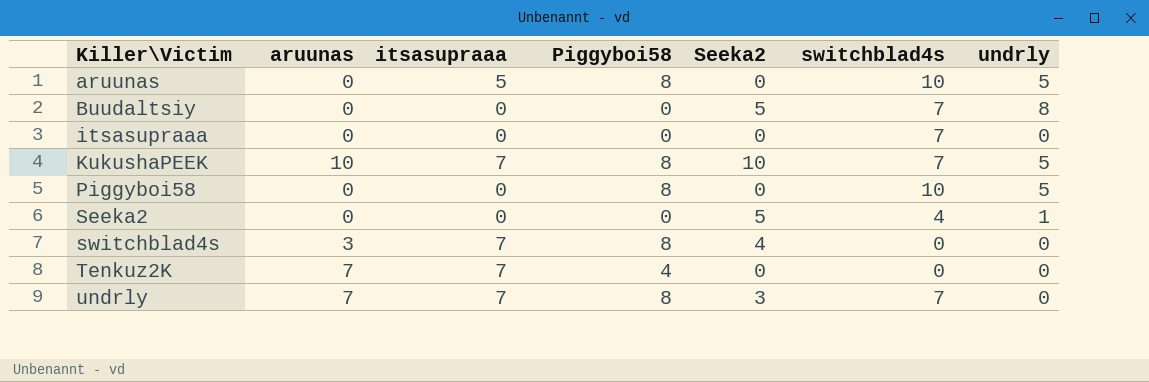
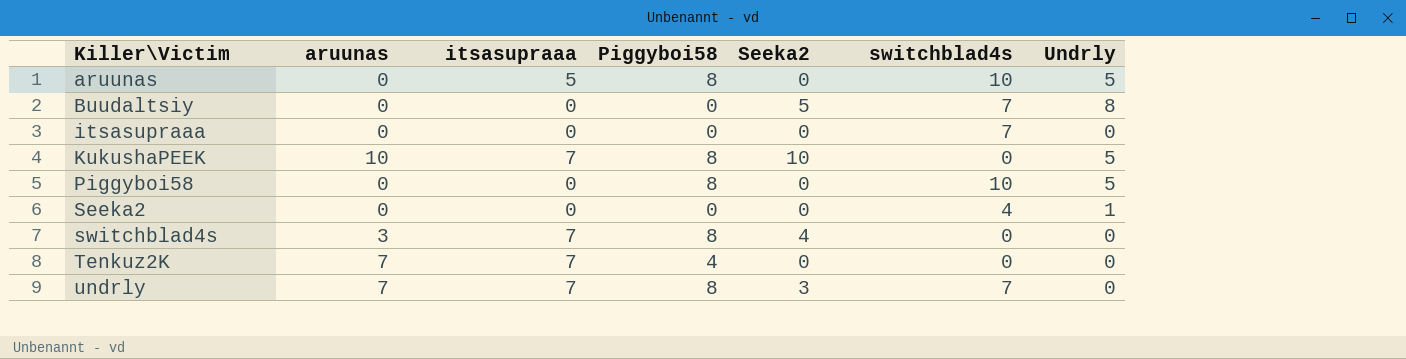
column name: undrly -> Undrly
KukushaPEEK | switchblad4s: 7 -> 0
Seeka2 | Seeka2: 5 -> 0

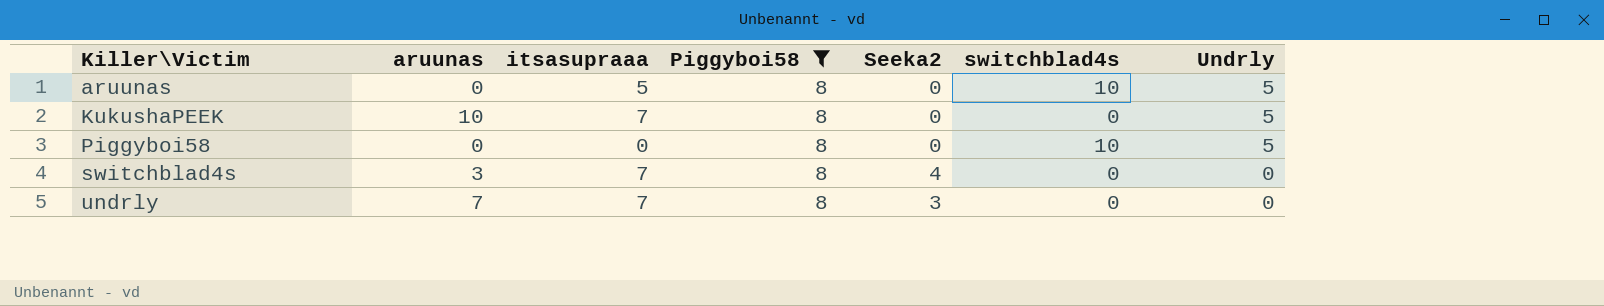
filter: none -> Piggyboi58 = 8
KukushaPEEK | Seeka2: 10 -> 0
undrly | switchblad4s: 7 -> 0

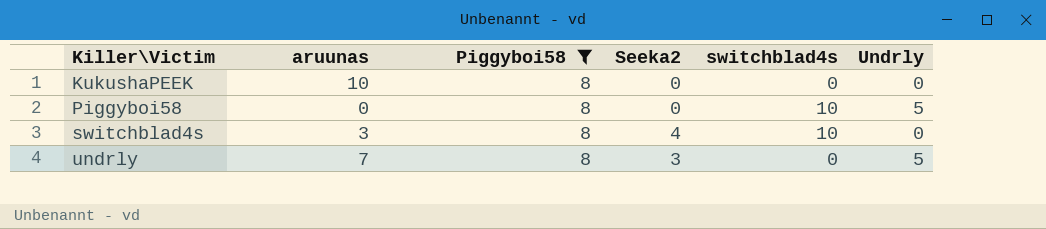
column itsasupraaa | position: 3 -> none
row aruunas: 0 | 5 | 8 | 0 | 10 | 5 -> none
KukushaPEEK | Undrly: 5 -> 0
switchblad4s | switchblad4s: 0 -> 10
undrly | Undrly: 0 -> 5

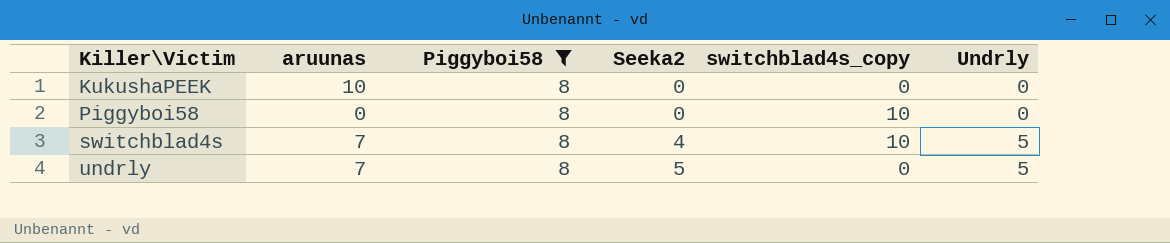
column name: switchblad4s -> switchblad4s_copy
Piggyboi58 | Undrly: 5 -> 0
switchblad4s | aruunas: 3 -> 7
switchblad4s | Undrly: 0 -> 5
undrly | Seeka2: 3 -> 5

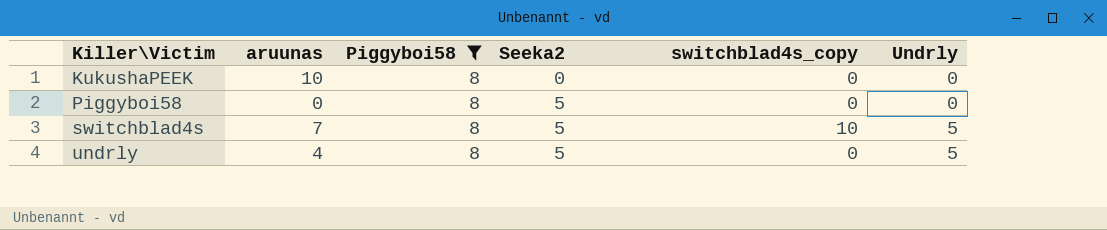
Piggyboi58 | Seeka2: 0 -> 5
Piggyboi58 | switchblad4s_copy: 10 -> 0
switchblad4s | Seeka2: 4 -> 5
undrly | aruunas: 7 -> 4

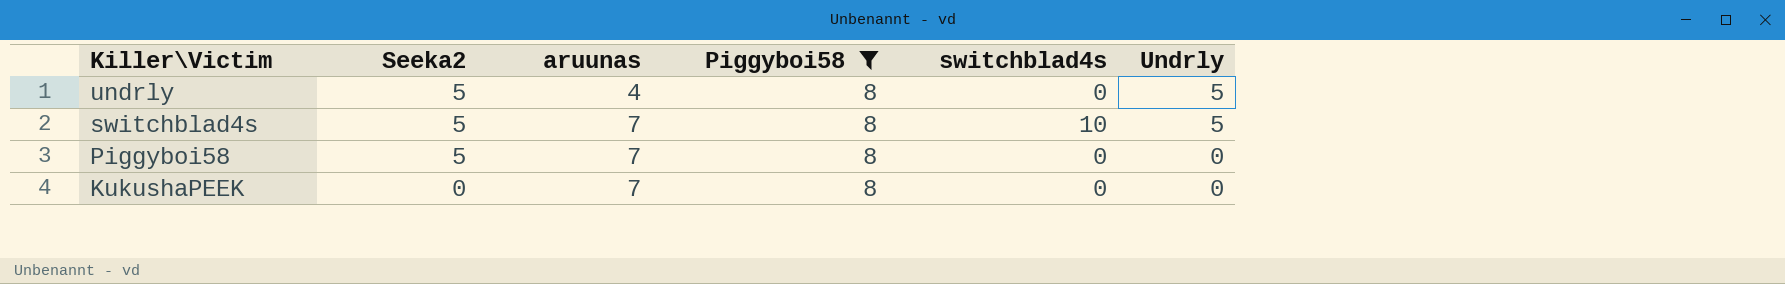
row order: Killer\Victim ascending -> Killer\Victim descending
column Seeka2 | position: 4 -> 2
column name: switchblad4s_copy -> switchblad4s
Piggyboi58 | aruunas: 0 -> 7
KukushaPEEK | aruunas: 10 -> 7

